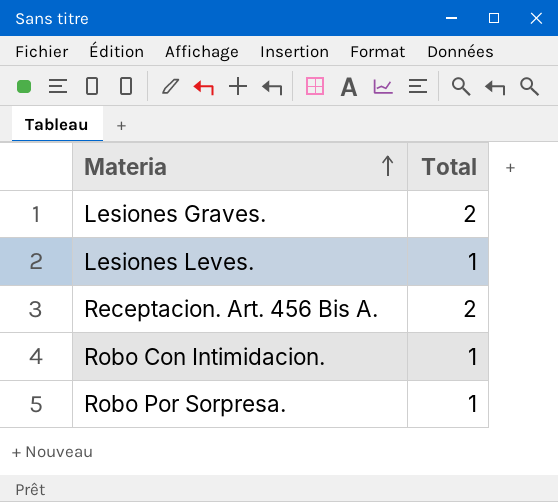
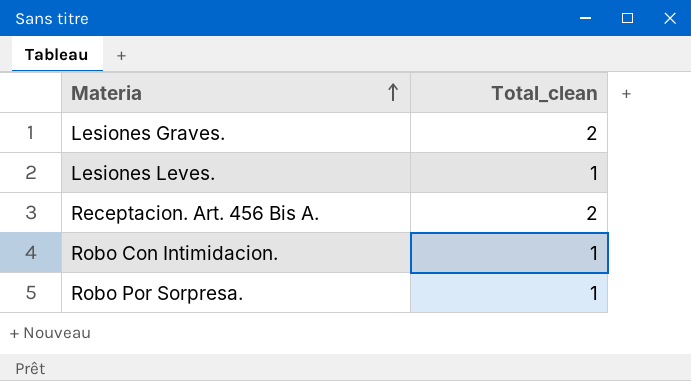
column name: Total -> Total_clean

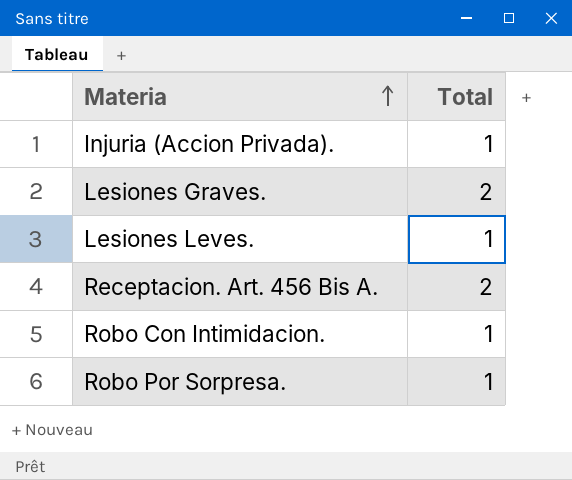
column name: Total_clean -> Total
row Injuria (Accion Privada).: none -> 1

